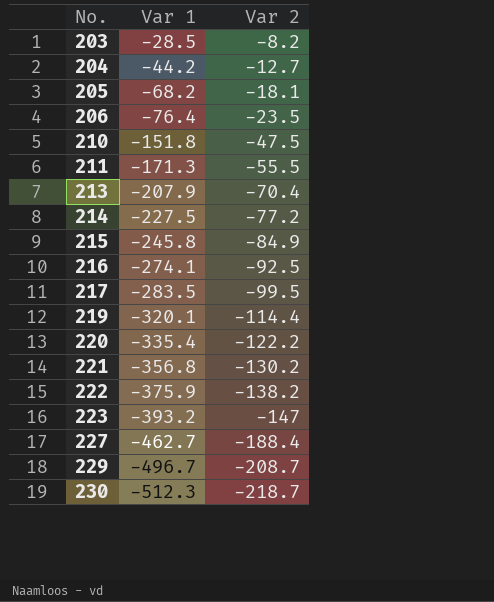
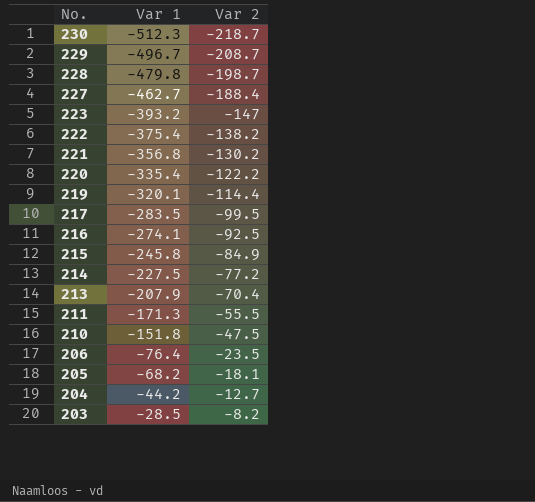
row order: No. ascending -> No. descending
row 228: none -> -479.8 | -198.7
222 | Var 1: -375.9 -> -375.4

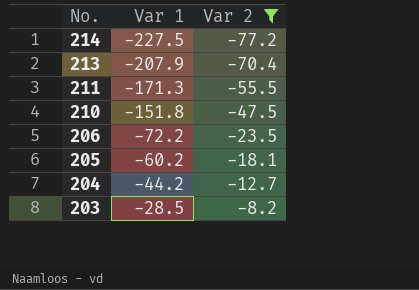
filter: none -> Var 2 >= -77.2
206 | Var 1: -76.4 -> -72.2
205 | Var 1: -68.2 -> -60.2

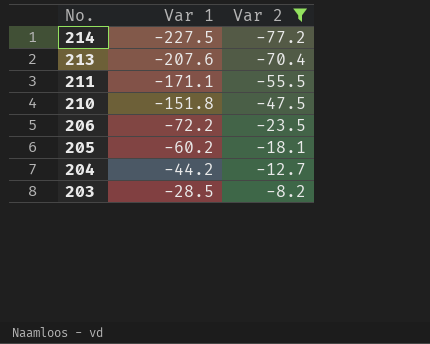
213 | Var 1: -207.9 -> -207.6
211 | Var 1: -171.3 -> -171.1

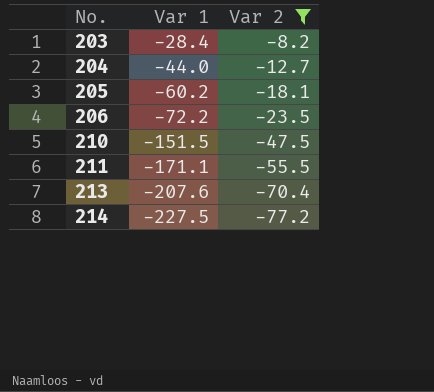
row order: No. descending -> No. ascending
203 | Var 1: -28.5 -> -28.4
204 | Var 1: -44.2 -> -44.0
210 | Var 1: -151.8 -> -151.5

